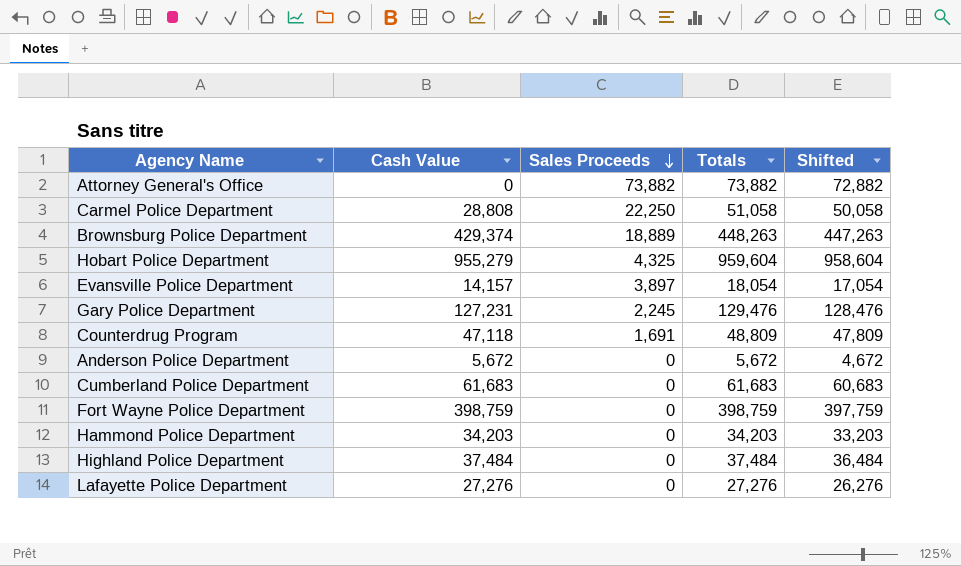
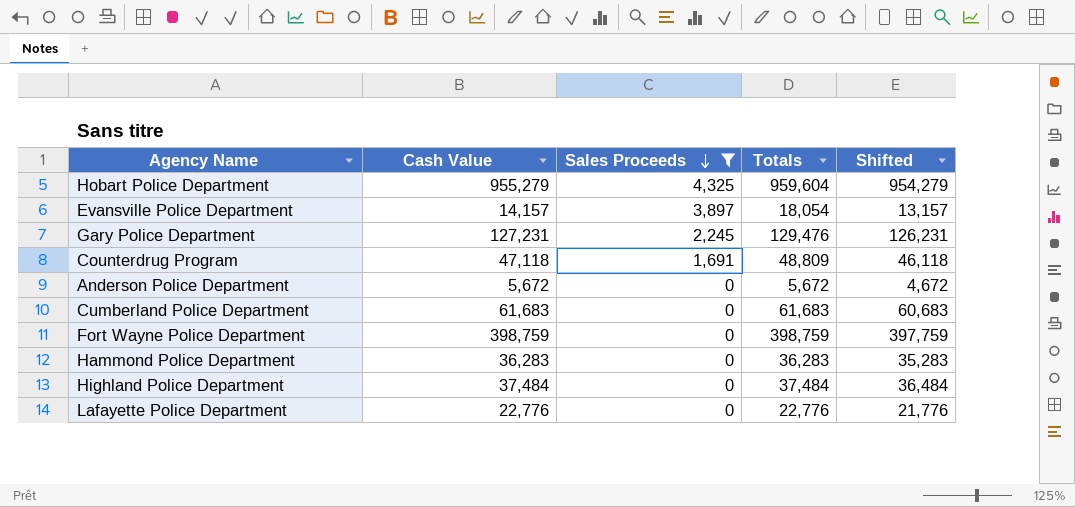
filter: none -> Sales Proceeds <= 4,325
column Shifted | formula: [Totals] - 1000 -> [Cash Value] - 1000
Hammond Police Department | Cash Value: 34,203 -> 36,283
Hammond Police Department | Totals: 34,203 -> 36,283
Lafayette Police Department | Cash Value: 27,276 -> 22,776
Lafayette Police Department | Totals: 27,276 -> 22,776

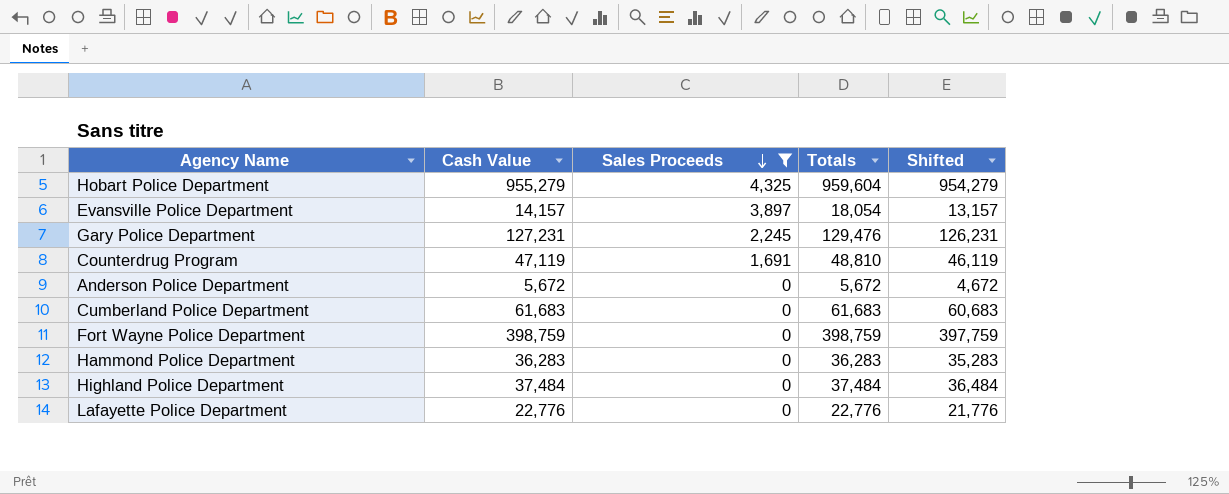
Counterdrug Program | Cash Value: 47,118 -> 47,119
Counterdrug Program | Totals: 48,809 -> 48,810
Counterdrug Program | Shifted: 46,118 -> 46,119

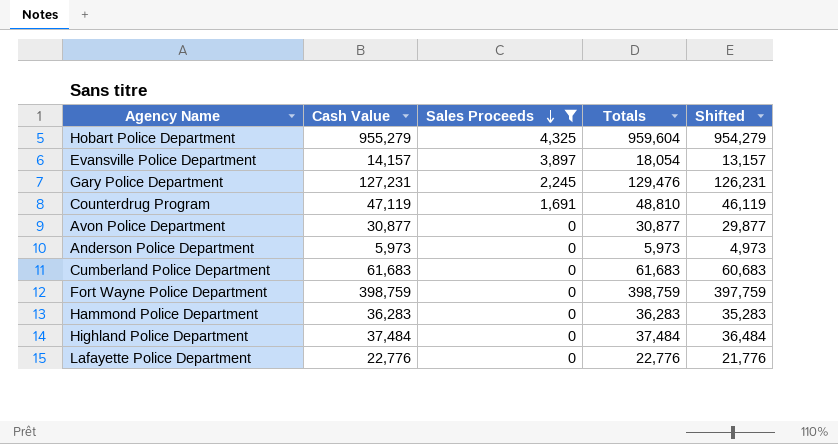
row Avon Police Department: none -> 30,877 | 0 | 30,877 | 29,877
Anderson Police Department | Cash Value: 5,672 -> 5,973
Anderson Police Department | Totals: 5,672 -> 5,973
Anderson Police Department | Shifted: 4,672 -> 4,973

